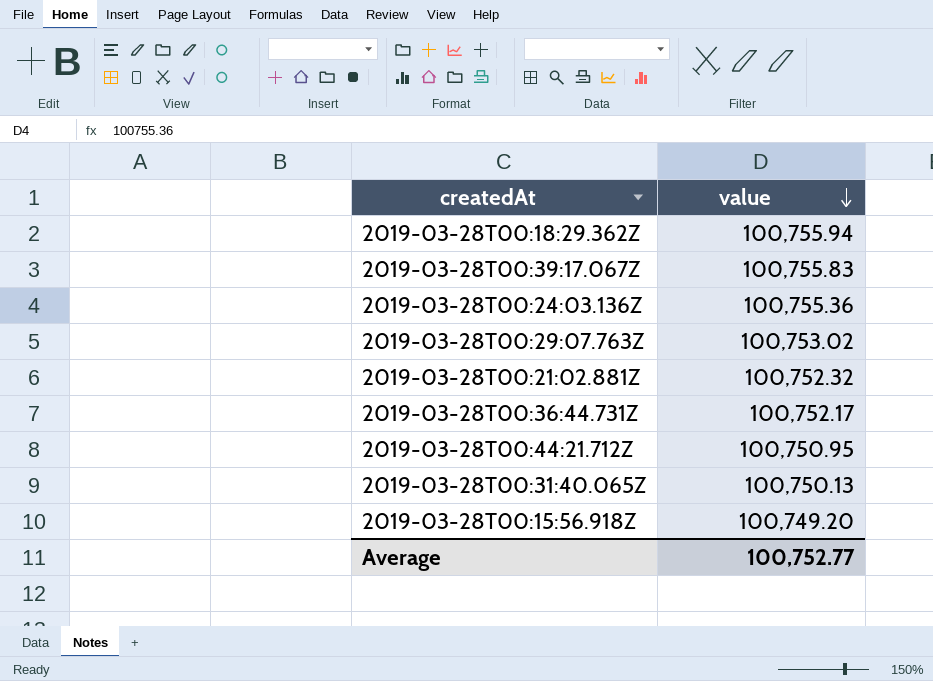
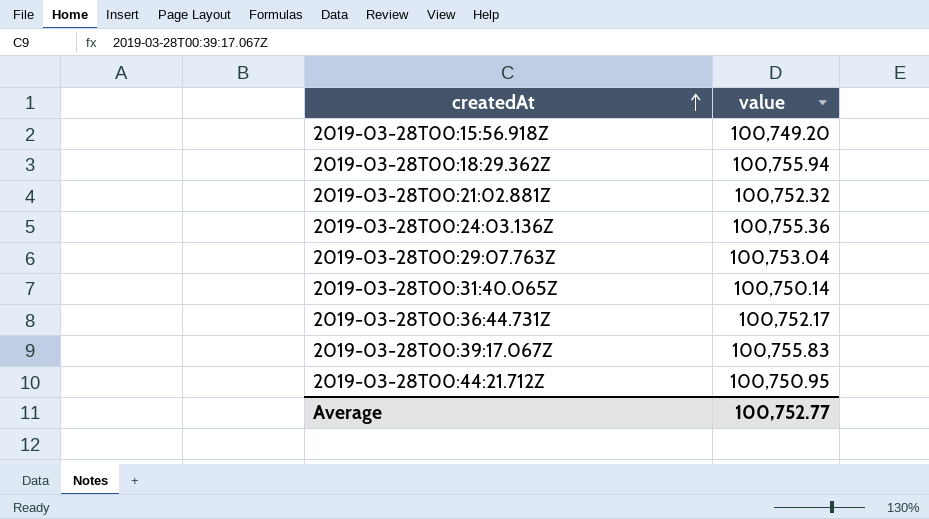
row order: value descending -> createdAt ascending
2019-03-28T00:29:07.763Z | value: 100,753.02 -> 100,753.04
2019-03-28T00:31:40.065Z | value: 100,750.13 -> 100,750.14

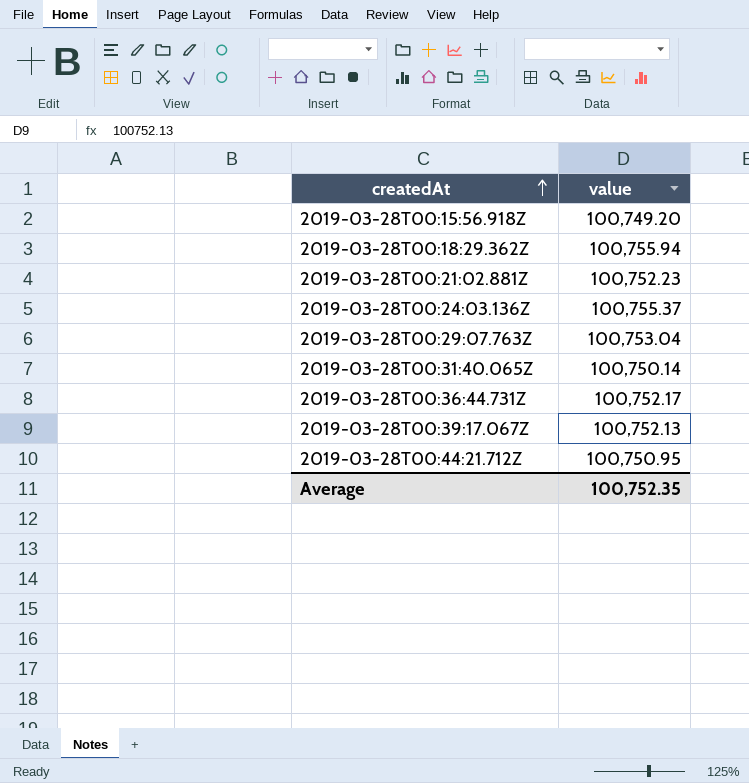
2019-03-28T00:21:02.881Z | value: 100,752.32 -> 100,752.23
2019-03-28T00:24:03.136Z | value: 100,755.36 -> 100,755.37
2019-03-28T00:39:17.067Z | value: 100,755.83 -> 100,752.13
Average | value: 100,752.77 -> 100,752.35

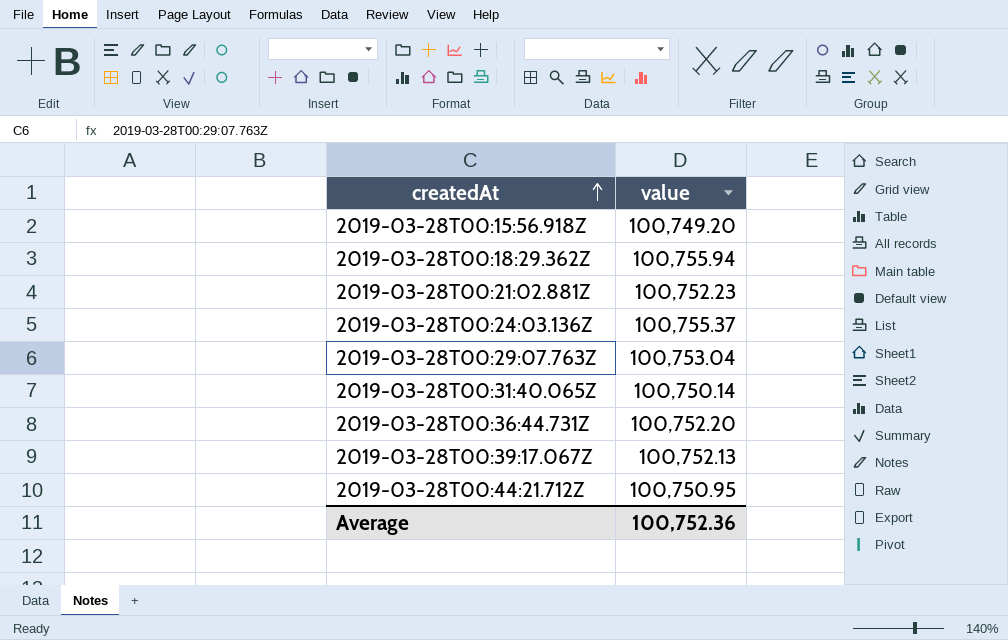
2019-03-28T00:36:44.731Z | value: 100,752.17 -> 100,752.20
Average | value: 100,752.35 -> 100,752.36

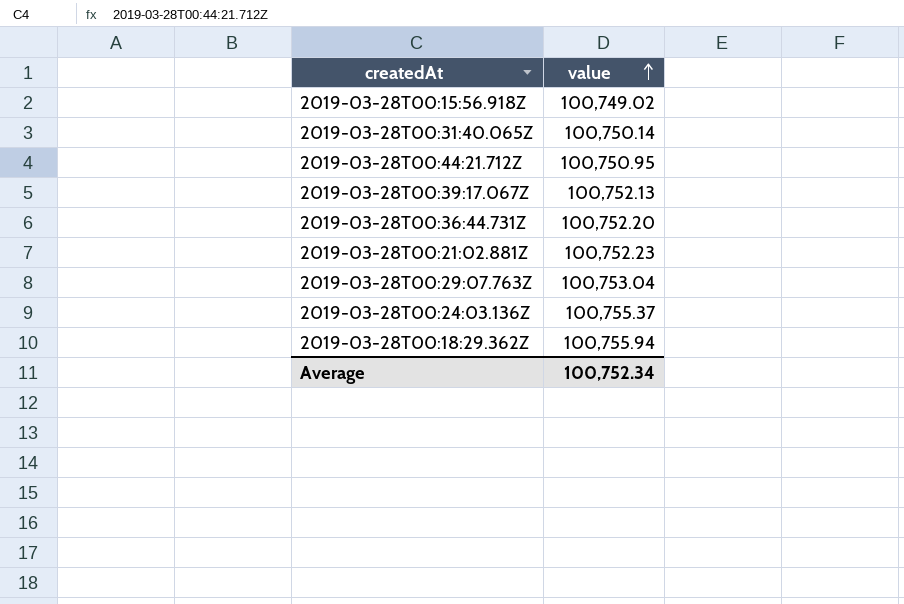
row order: createdAt ascending -> value ascending
2019-03-28T00:15:56.918Z | value: 100,749.20 -> 100,749.02
Average | value: 100,752.36 -> 100,752.34

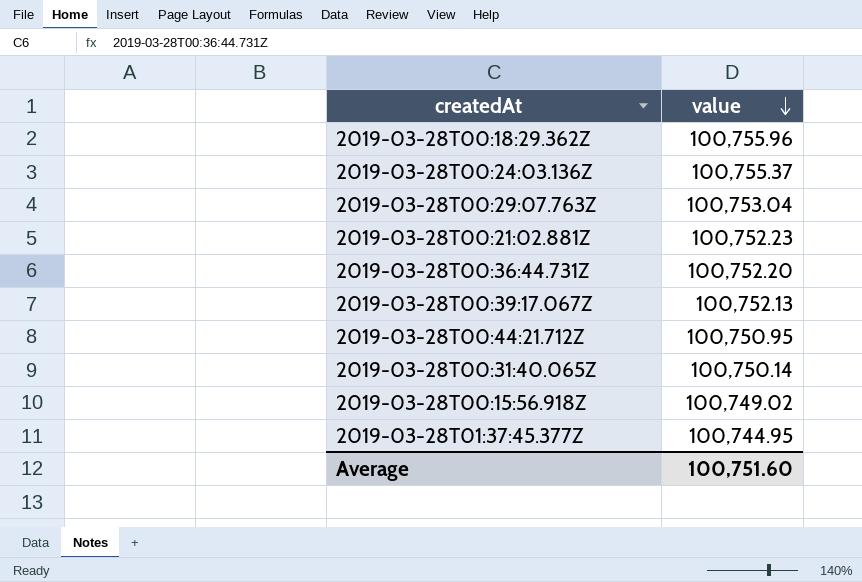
row order: value ascending -> value descending
2019-03-28T00:18:29.362Z | value: 100,755.94 -> 100,755.96
row 2019-03-28T01:37:45.377Z: none -> 100,744.95
Average | value: 100,752.34 -> 100,751.60

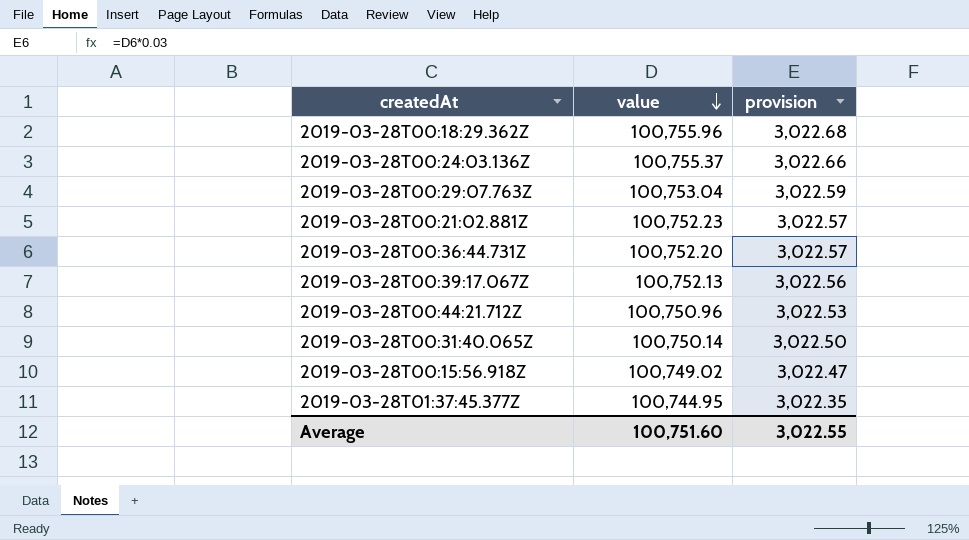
column provision | formula: none -> [value] * 0.03
2019-03-28T00:44:21.712Z | value: 100,750.95 -> 100,750.96

